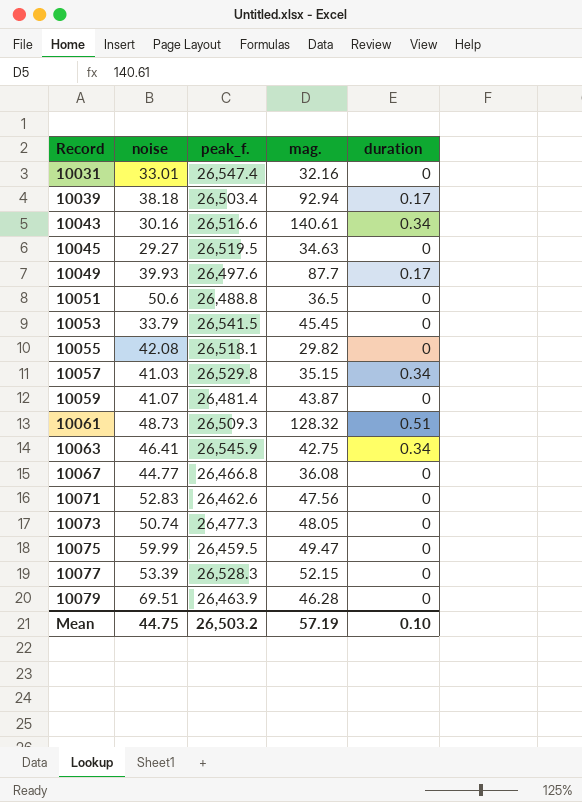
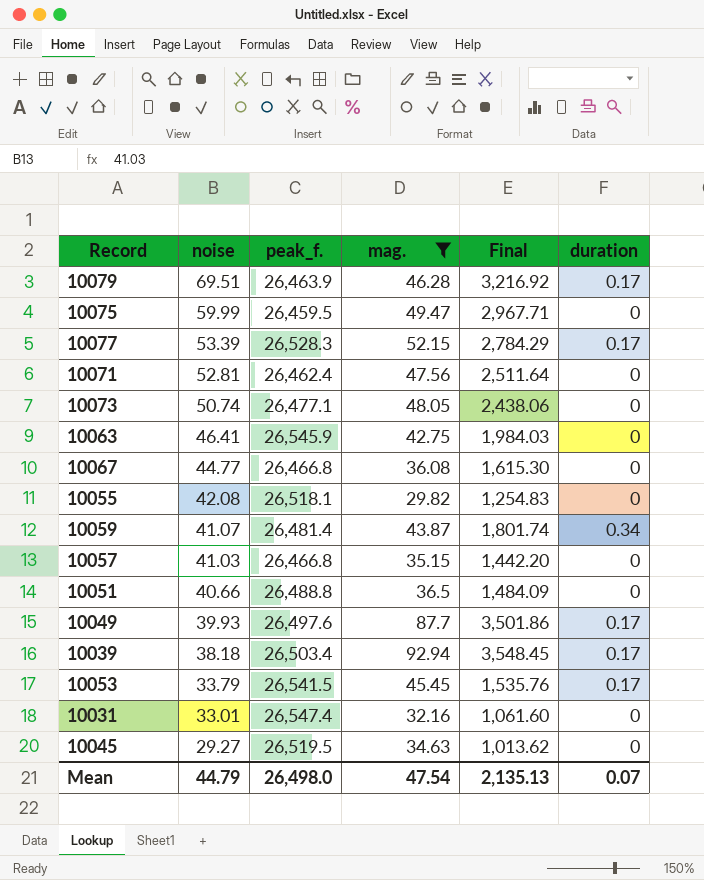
filter: none -> mag. <= 92.94
row order: Record ascending -> noise descending
column Final | formula: none -> [noise] * [mag.]
10079 | duration: 0 -> 0.17
10077 | duration: 0 -> 0.17
10071 | noise: 52.83 -> 52.81
10071 | peak_f.: 26,462.6 -> 26,462.4
10073 | peak_f.: 26,477.3 -> 26,477.1
10063 | duration: 0.34 -> 0
10059 | duration: 0 -> 0.34
10057 | peak_f.: 26,529.8 -> 26,466.8
10057 | duration: 0.34 -> 0
10051 | noise: 50.6 -> 40.66
10053 | duration: 0 -> 0.17
Mean | noise: 44.75 -> 44.79
Mean | peak_f.: 26,503.2 -> 26,498.0
Mean | mag.: 57.19 -> 47.54
Mean | duration: 0.10 -> 0.07

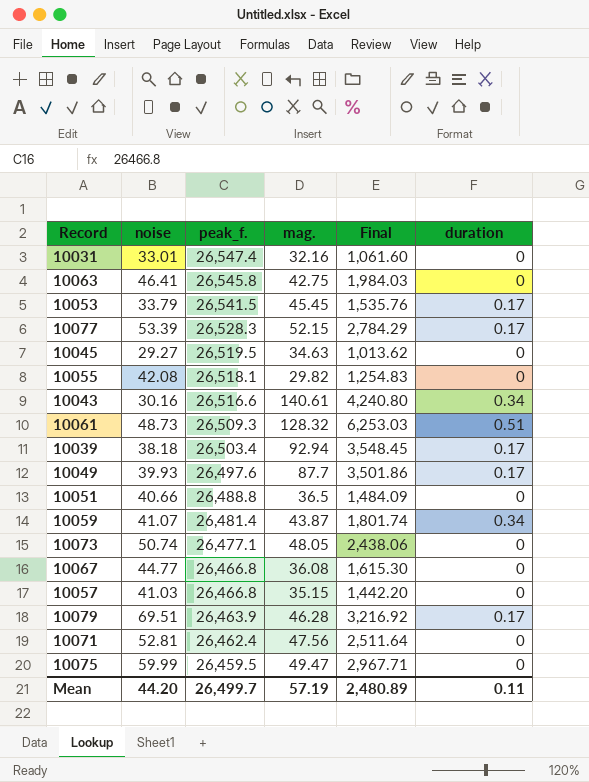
filter: mag. <= 92.94 -> none
row order: noise descending -> peak_f. descending
10063 | peak_f.: 26,545.9 -> 26,545.8
Mean | noise: 44.79 -> 44.20
Mean | peak_f.: 26,498.0 -> 26,499.7
Mean | mag.: 47.54 -> 57.19
Mean | Final: 2,135.13 -> 2,480.89
Mean | duration: 0.07 -> 0.11

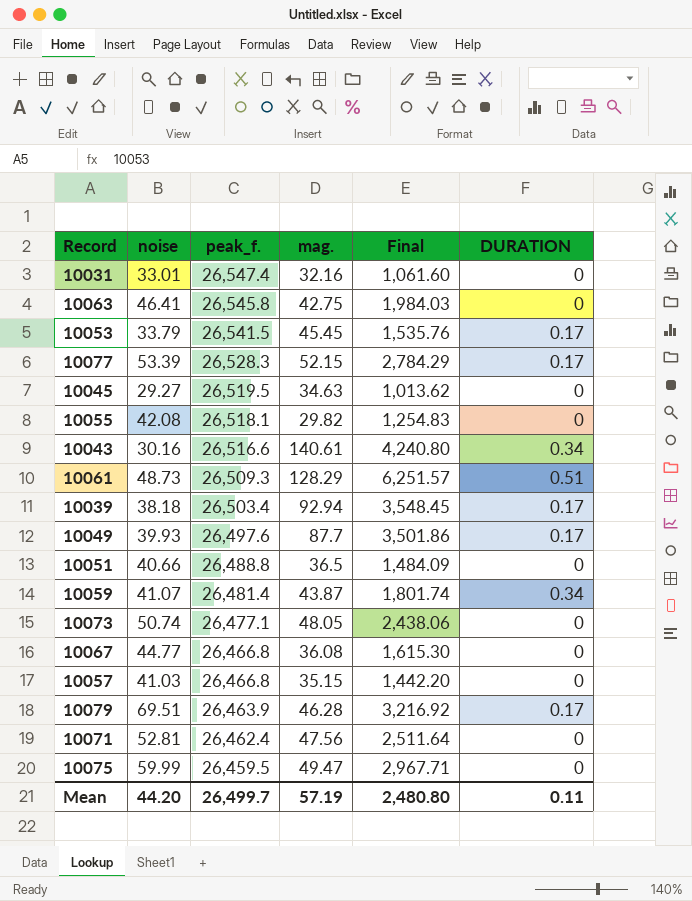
column name: duration -> DURATION
10061 | mag.: 128.32 -> 128.29
10061 | Final: 6,253.03 -> 6,251.57
Mean | Final: 2,480.89 -> 2,480.80

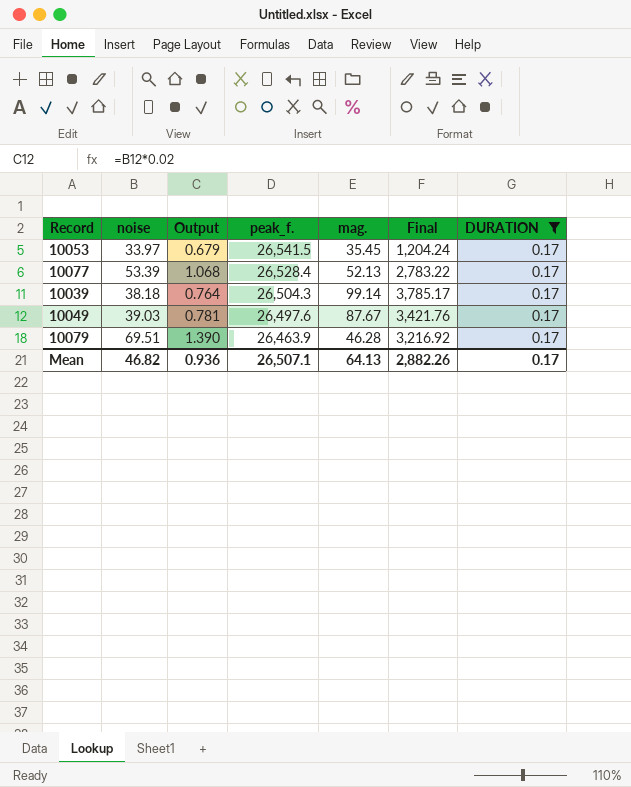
filter: none -> DURATION = 0.17
column Output | formula: none -> [noise] * 0.02
10053 | noise: 33.79 -> 33.97
10053 | mag.: 45.45 -> 35.45
10053 | Final: 1,535.76 -> 1,204.24
10077 | peak_f.: 26,528.3 -> 26,528.4
10077 | mag.: 52.15 -> 52.13
10077 | Final: 2,784.29 -> 2,783.22
10039 | peak_f.: 26,503.4 -> 26,504.3
10039 | mag.: 92.94 -> 99.14
10039 | Final: 3,548.45 -> 3,785.17
10049 | noise: 39.93 -> 39.03
10049 | mag.: 87.7 -> 87.67
10049 | Final: 3,501.86 -> 3,421.76
Mean | noise: 44.20 -> 46.82
Mean | peak_f.: 26,499.7 -> 26,507.1
Mean | mag.: 57.19 -> 64.13
Mean | Final: 2,480.80 -> 2,882.26
Mean | DURATION: 0.11 -> 0.17

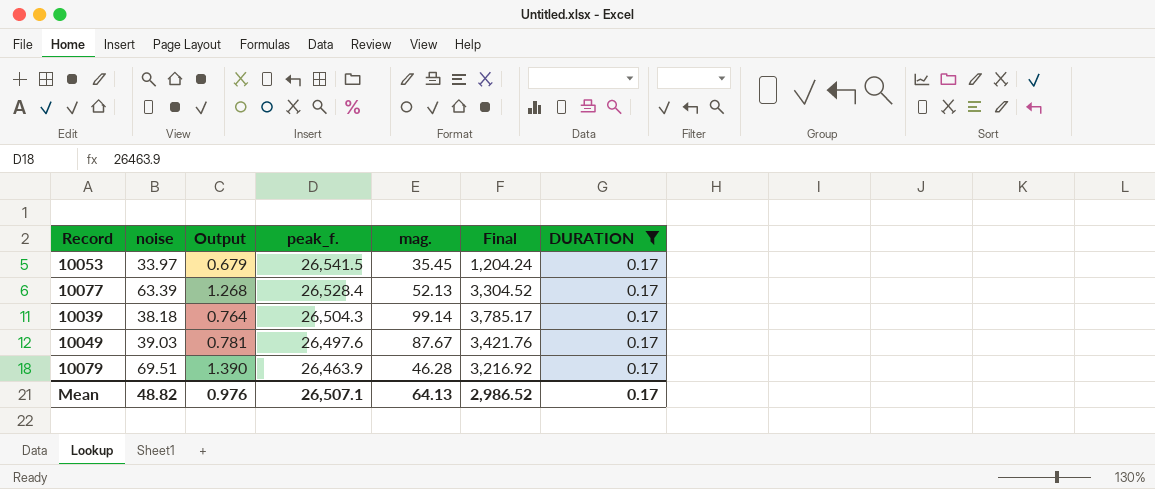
10077 | noise: 53.39 -> 63.39
10077 | Output: 1.068 -> 1.268
10077 | Final: 2,783.22 -> 3,304.52
Mean | noise: 46.82 -> 48.82
Mean | Output: 0.936 -> 0.976
Mean | Final: 2,882.26 -> 2,986.52

